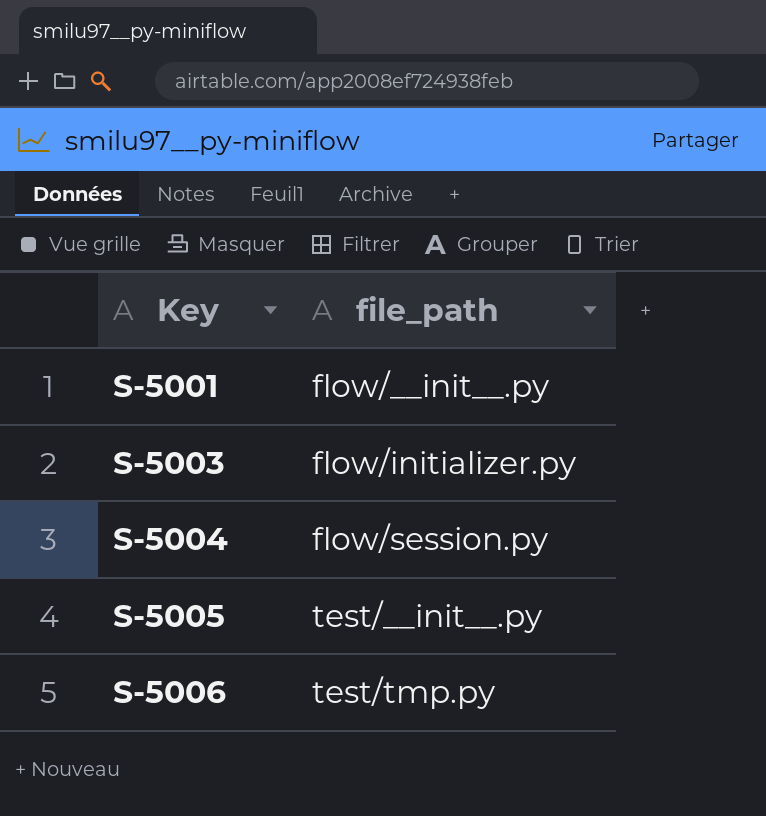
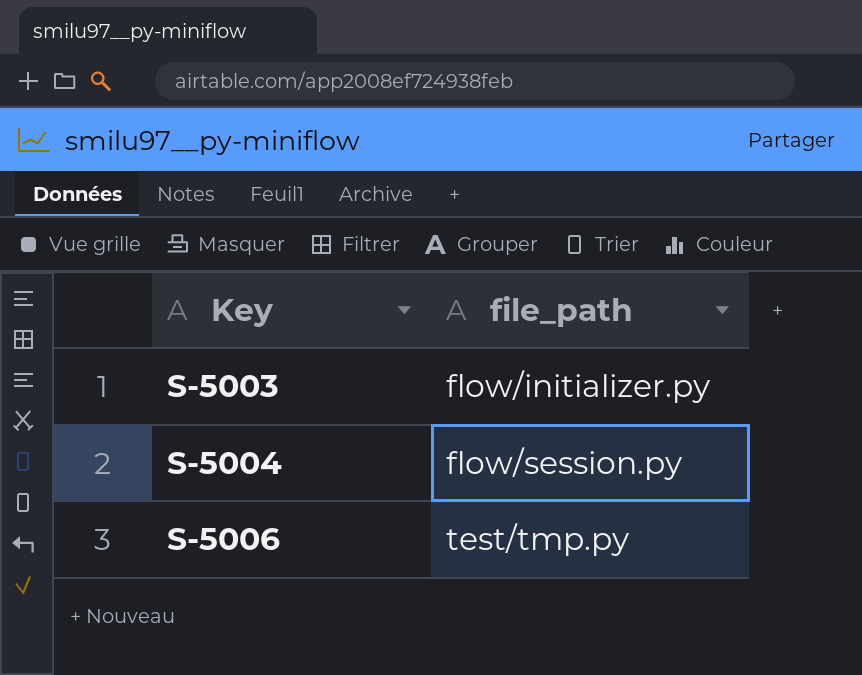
row S-5001: flow/__init__.py -> none
row S-5005: test/__init__.py -> none

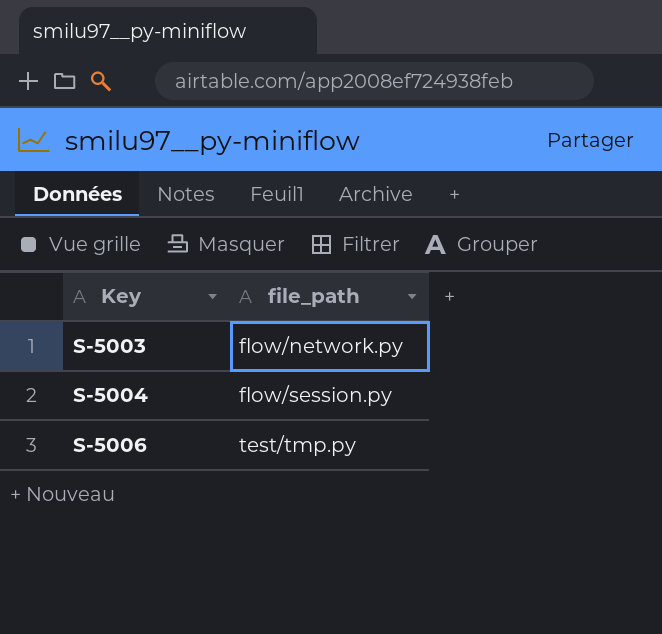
S-5003 | file_path: flow/initializer.py -> flow/network.py

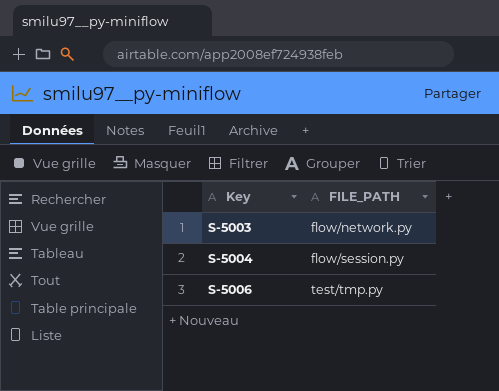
column name: file_path -> FILE_PATH

